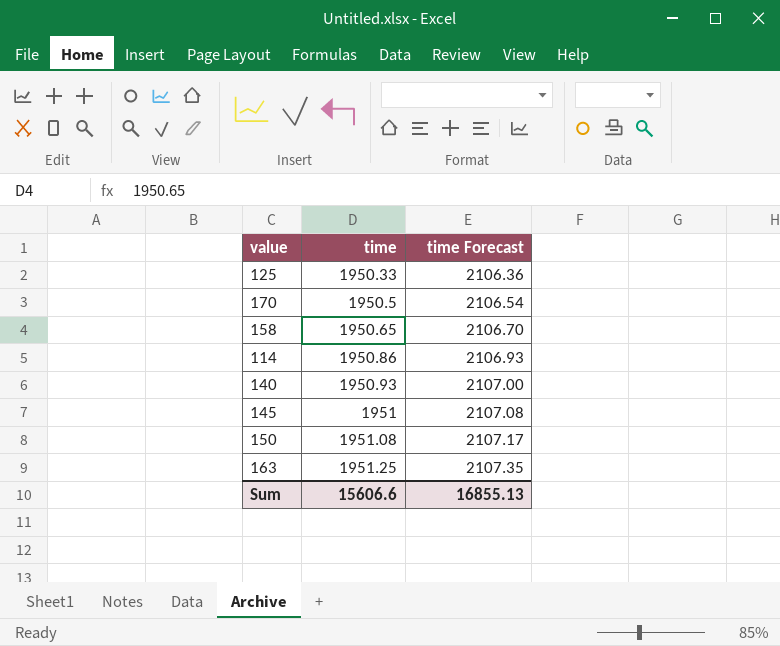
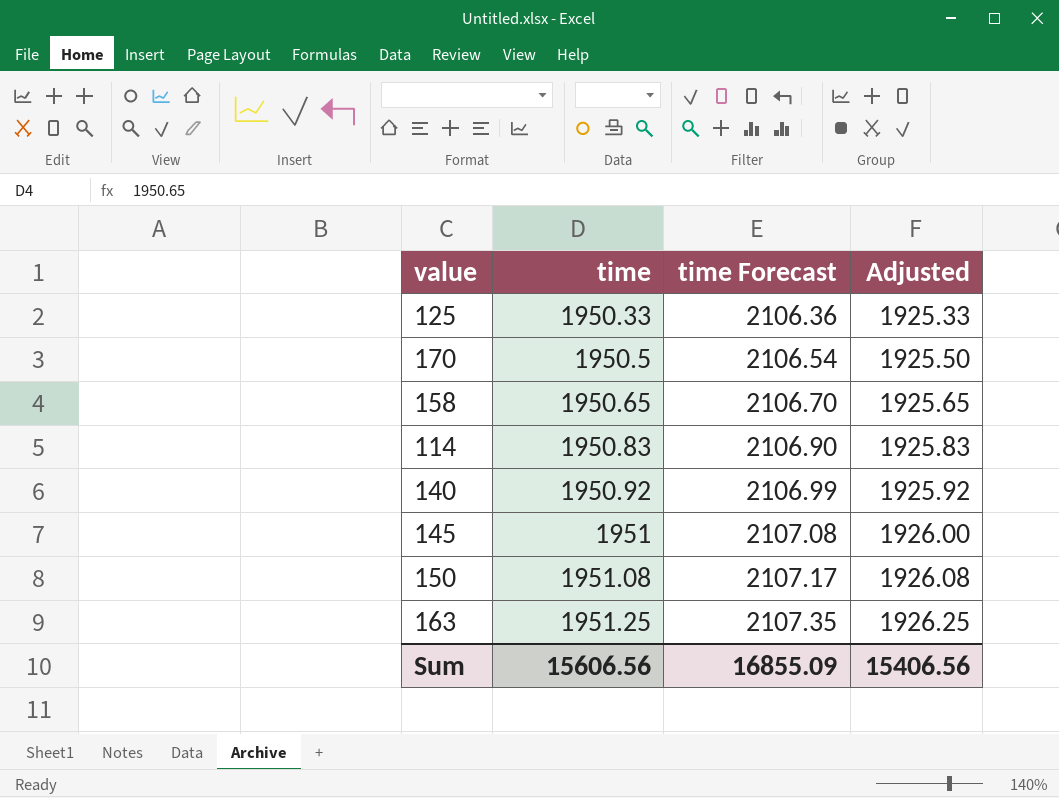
column Adjusted | formula: none -> [time] - 25
114 | time: 1950.86 -> 1950.83
114 | time Forecast: 2106.93 -> 2106.90
140 | time: 1950.93 -> 1950.92
140 | time Forecast: 2107.00 -> 2106.99
Sum | time: 15606.6 -> 15606.56
Sum | time Forecast: 16855.13 -> 16855.09

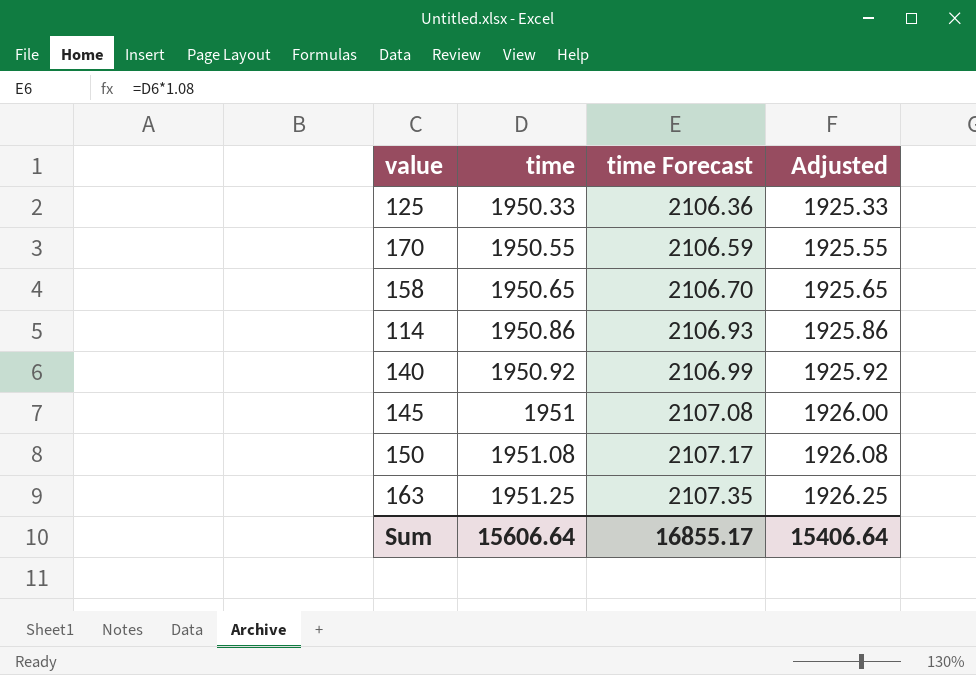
170 | time: 1950.5 -> 1950.55
170 | time Forecast: 2106.54 -> 2106.59
170 | Adjusted: 1925.50 -> 1925.55
114 | time: 1950.83 -> 1950.86
114 | time Forecast: 2106.90 -> 2106.93
114 | Adjusted: 1925.83 -> 1925.86
Sum | time: 15606.56 -> 15606.64
Sum | time Forecast: 16855.09 -> 16855.17
Sum | Adjusted: 15406.56 -> 15406.64

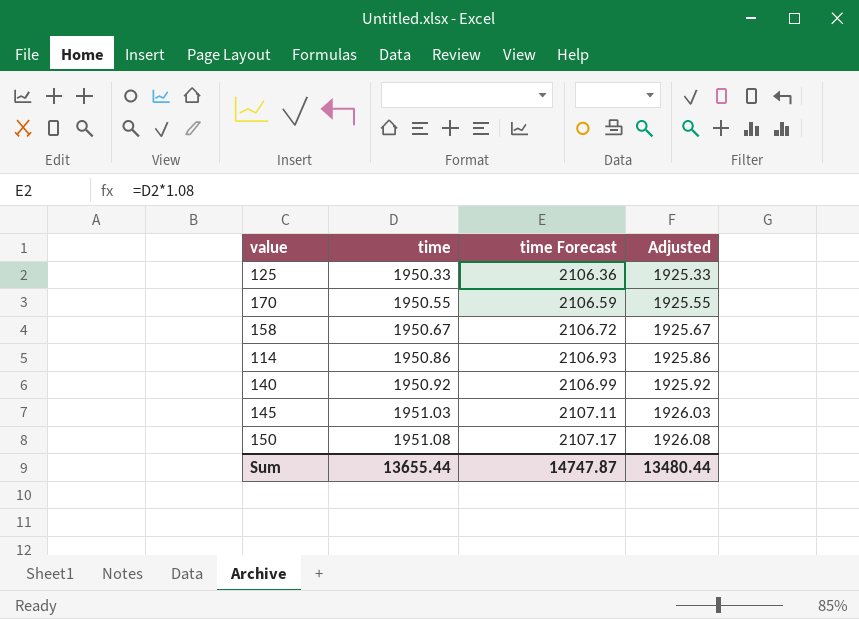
row 163: 1951.25 | 2107.35 | 1926.25 -> none
158 | time: 1950.65 -> 1950.67
158 | time Forecast: 2106.70 -> 2106.72
158 | Adjusted: 1925.65 -> 1925.67
145 | time: 1951 -> 1951.03
145 | time Forecast: 2107.08 -> 2107.11
145 | Adjusted: 1926.00 -> 1926.03
Sum | time: 15606.64 -> 13655.44
Sum | time Forecast: 16855.17 -> 14747.87
Sum | Adjusted: 15406.64 -> 13480.44

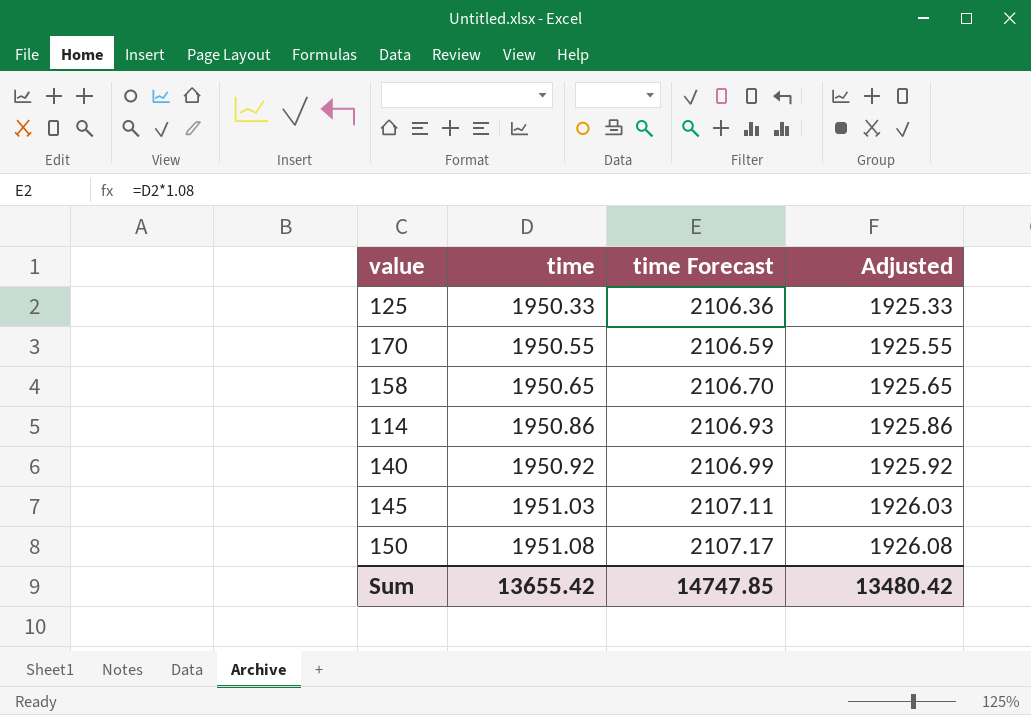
158 | time: 1950.67 -> 1950.65
158 | time Forecast: 2106.72 -> 2106.70
158 | Adjusted: 1925.67 -> 1925.65
Sum | time: 13655.44 -> 13655.42
Sum | time Forecast: 14747.87 -> 14747.85
Sum | Adjusted: 13480.44 -> 13480.42

